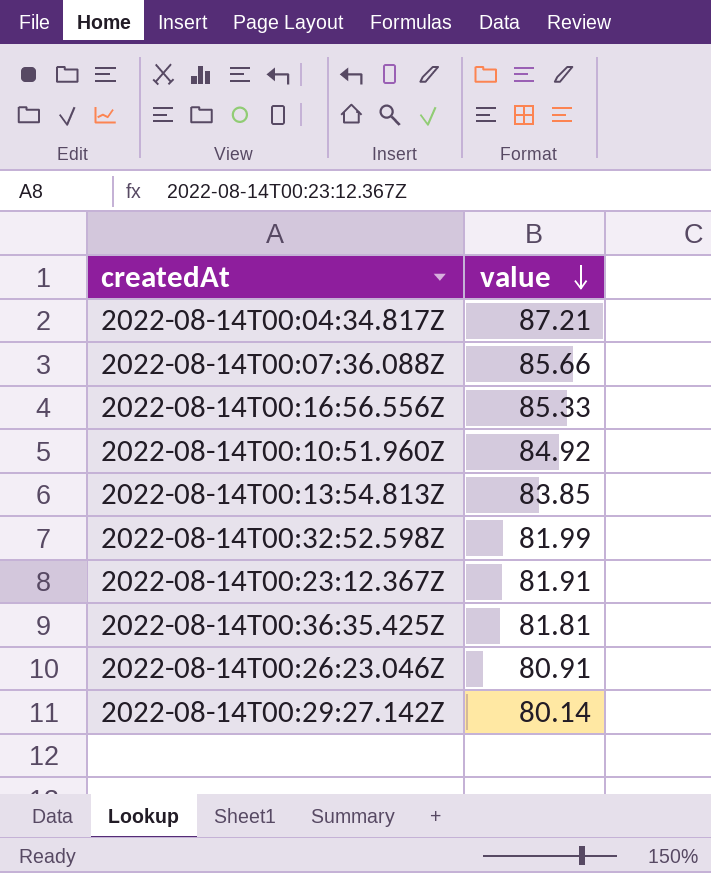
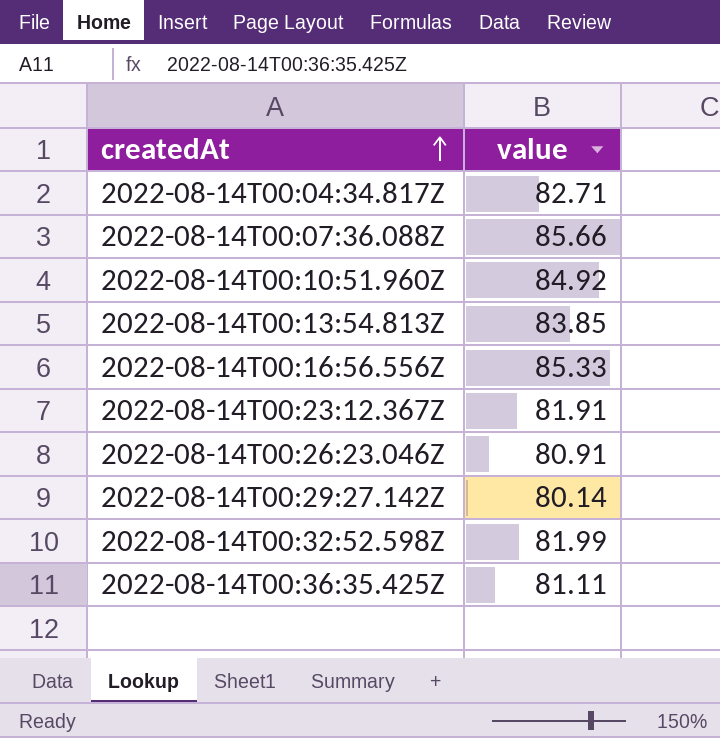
row order: value descending -> createdAt ascending
2022-08-14T00:04:34.817Z | value: 87.21 -> 82.71
2022-08-14T00:36:35.425Z | value: 81.81 -> 81.11

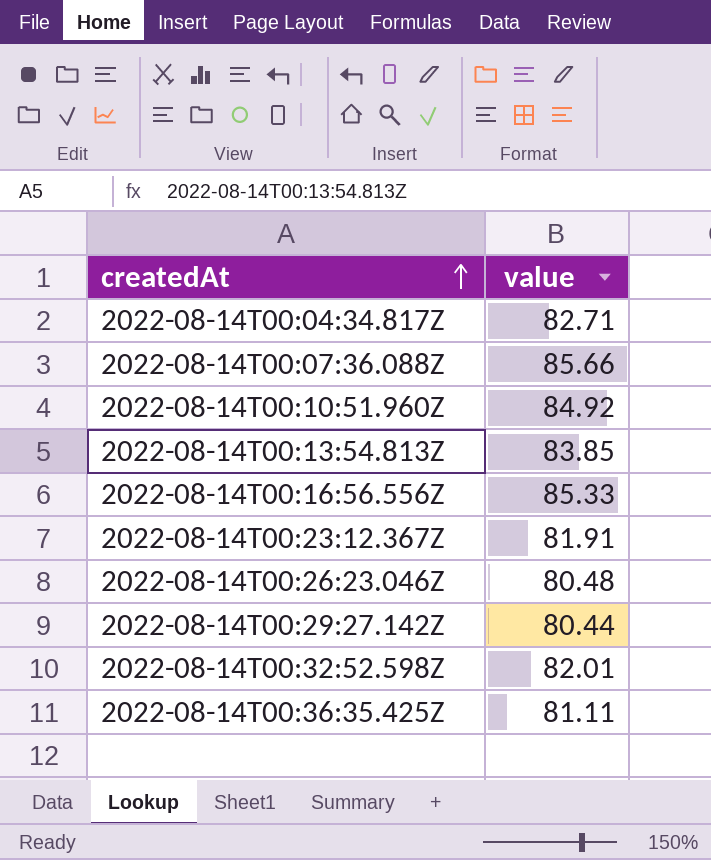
2022-08-14T00:26:23.046Z | value: 80.91 -> 80.48
2022-08-14T00:29:27.142Z | value: 80.14 -> 80.44
2022-08-14T00:32:52.598Z | value: 81.99 -> 82.01

